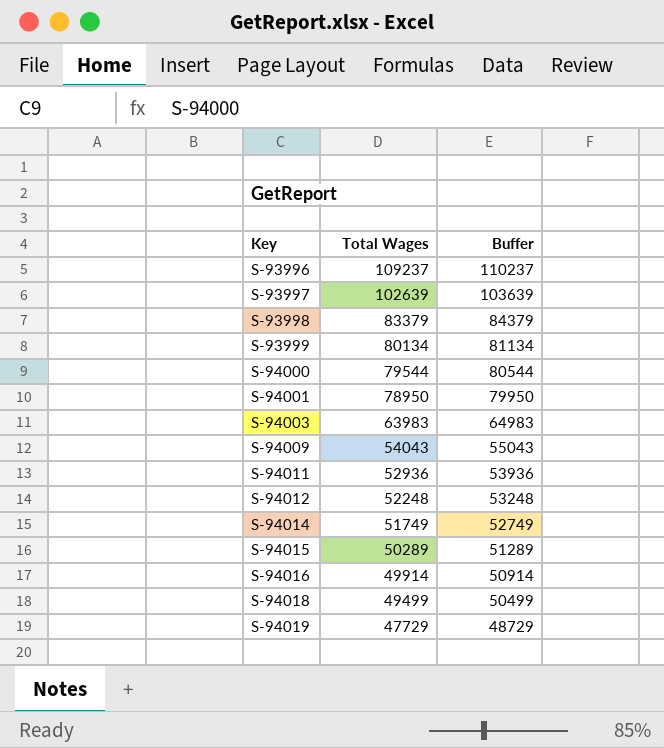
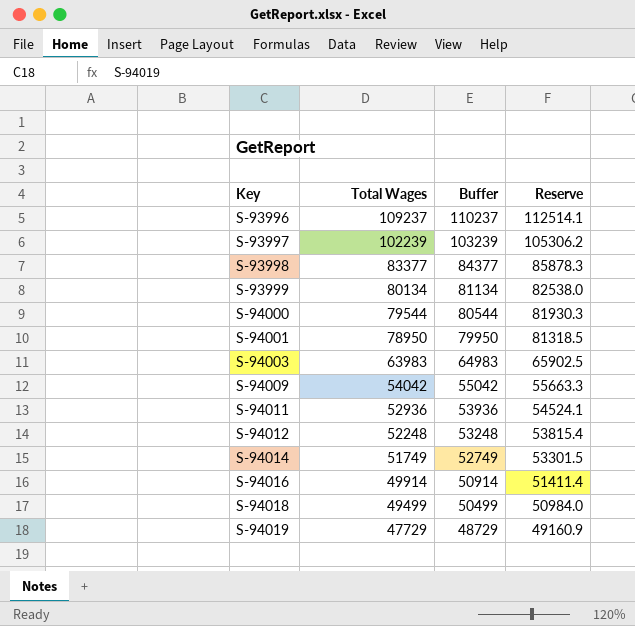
column Reserve | formula: none -> [Total Wages] * 1.03
row S-94015: 50289 | 51289 -> none
S-93997 | Total Wages: 102639 -> 102239
S-93997 | Buffer: 103639 -> 103239
S-93998 | Total Wages: 83379 -> 83377
S-93998 | Buffer: 84379 -> 84377
S-94009 | Total Wages: 54043 -> 54042
S-94009 | Buffer: 55043 -> 55042

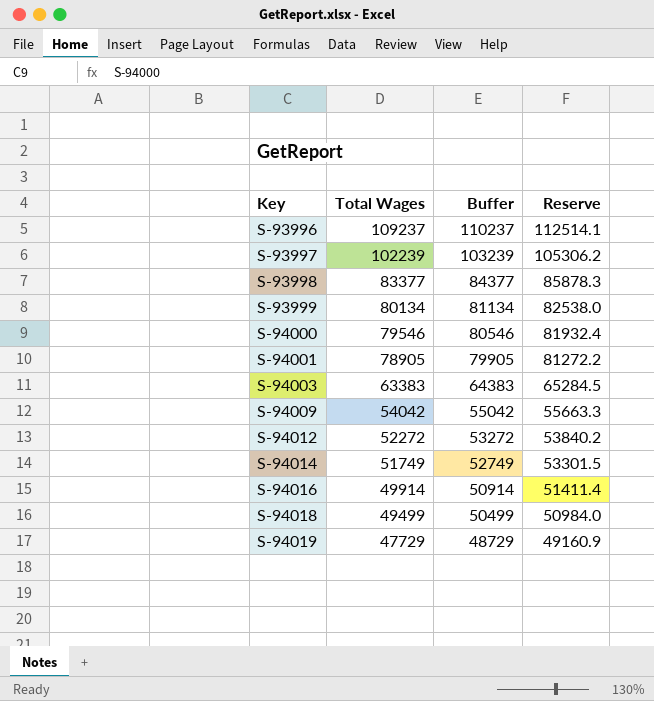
row S-94011: 52936 | 53936 | 54524.1 -> none
S-94000 | Total Wages: 79544 -> 79546
S-94000 | Buffer: 80544 -> 80546
S-94000 | Reserve: 81930.3 -> 81932.4
S-94001 | Total Wages: 78950 -> 78905
S-94001 | Buffer: 79950 -> 79905
S-94001 | Reserve: 81318.5 -> 81272.2
S-94003 | Total Wages: 63983 -> 63383
S-94003 | Buffer: 64983 -> 64383
S-94003 | Reserve: 65902.5 -> 65284.5
S-94012 | Total Wages: 52248 -> 52272
S-94012 | Buffer: 53248 -> 53272
S-94012 | Reserve: 53815.4 -> 53840.2

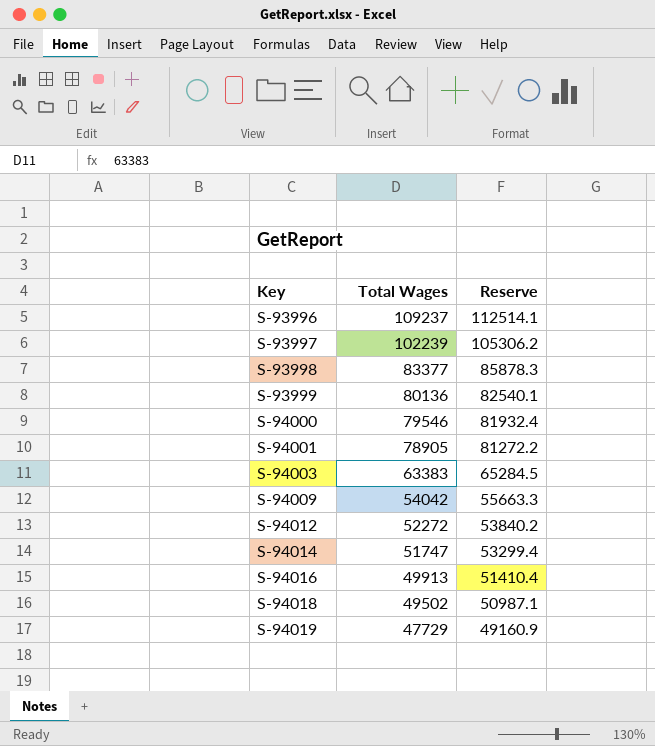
column Buffer | formula: [Total Wages] + 1000 -> none
S-93999 | Total Wages: 80134 -> 80136
S-93999 | Reserve: 82538.0 -> 82540.1
S-94014 | Total Wages: 51749 -> 51747
S-94014 | Reserve: 53301.5 -> 53299.4
S-94016 | Total Wages: 49914 -> 49913
S-94016 | Reserve: 51411.4 -> 51410.4
S-94018 | Total Wages: 49499 -> 49502
S-94018 | Reserve: 50984.0 -> 50987.1

